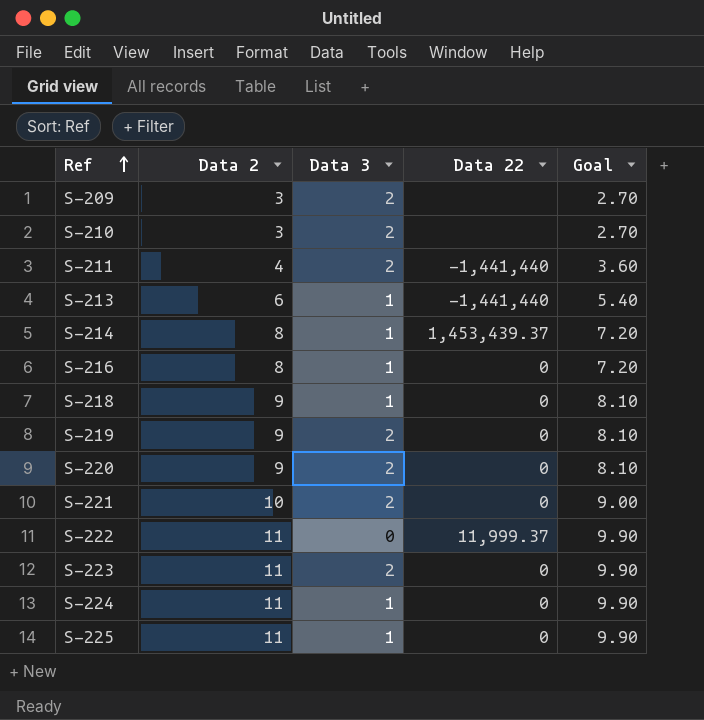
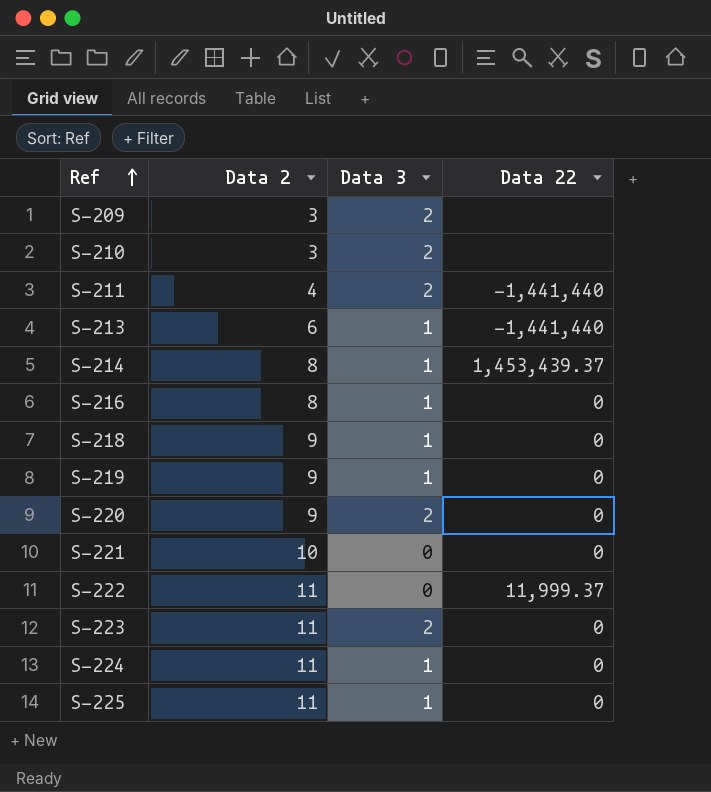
column Goal | formula: [Data 2] * 0.9 -> none
S-219 | Data 3: 2 -> 1
S-221 | Data 3: 2 -> 0

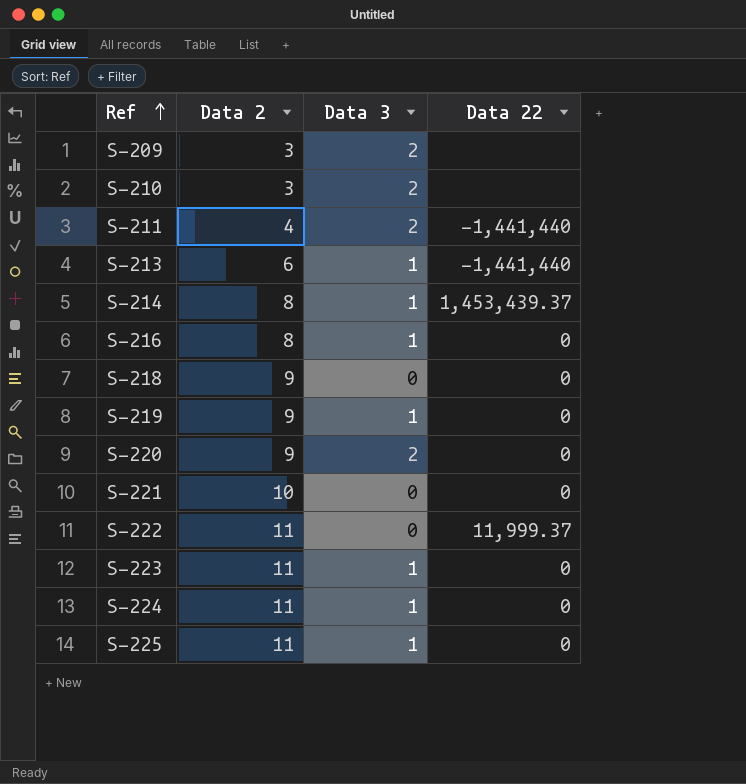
S-218 | Data 3: 1 -> 0
S-223 | Data 3: 2 -> 1

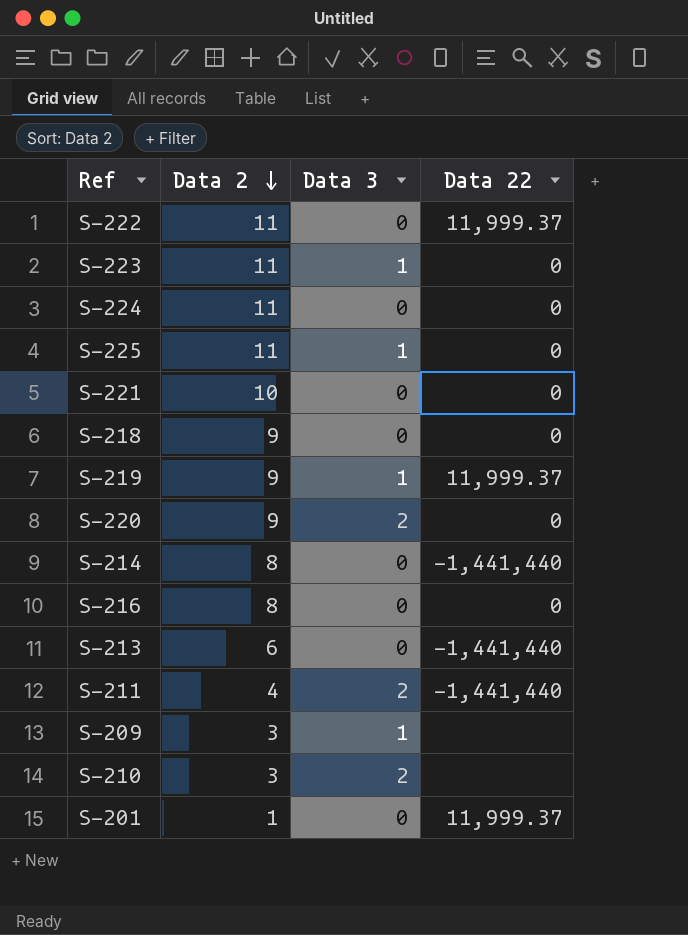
row order: Ref ascending -> Data 2 descending
S-224 | Data 3: 1 -> 0
S-219 | Data 22: 0 -> 11,999.37
S-214 | Data 3: 1 -> 0
S-214 | Data 22: 1,453,439.37 -> -1,441,440
S-216 | Data 3: 1 -> 0
S-213 | Data 3: 1 -> 0
S-209 | Data 3: 2 -> 1
row S-201: none -> 1 | 0 | 11,999.37

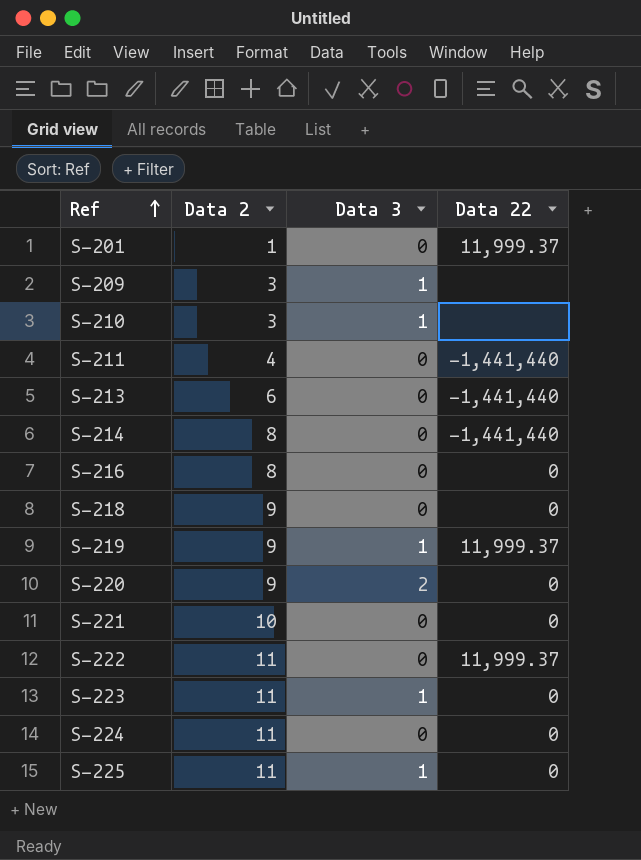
row order: Data 2 descending -> Ref ascending
S-210 | Data 3: 2 -> 1
S-211 | Data 3: 2 -> 0

